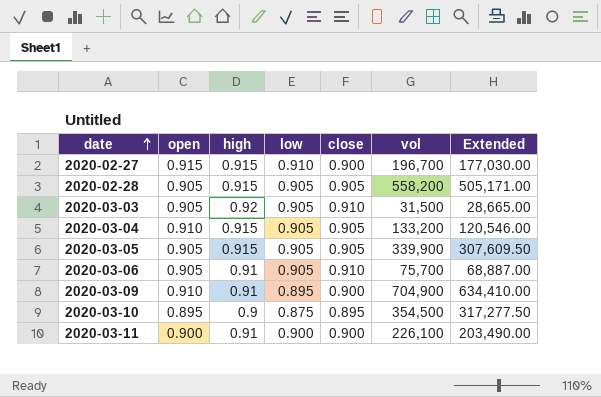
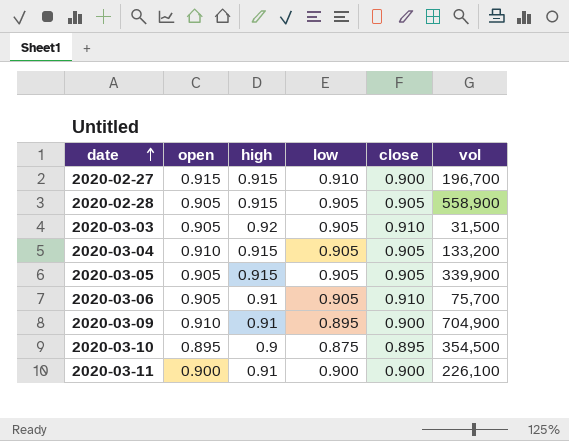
column Extended | formula: [close] * [vol] -> none
2020-02-28 | vol: 558,200 -> 558,900

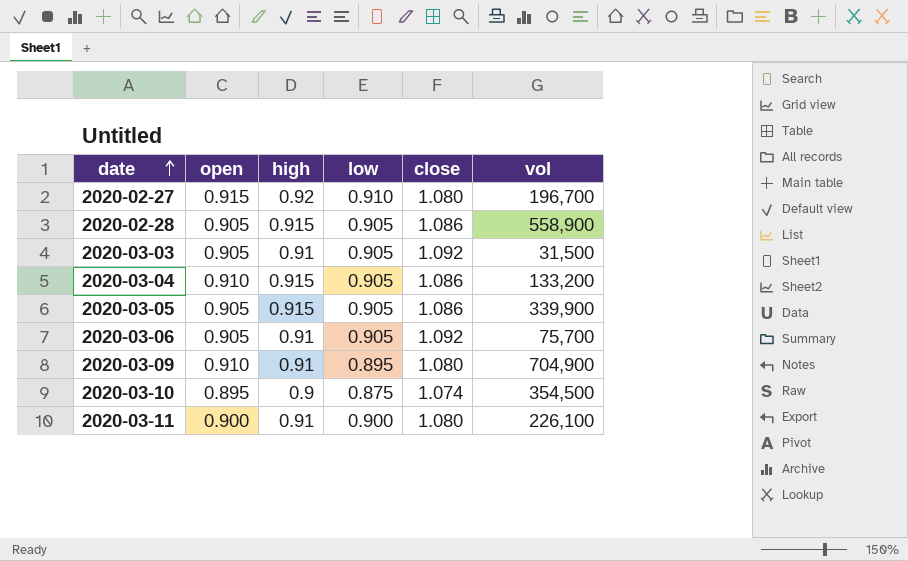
2020-02-27 | high: 0.915 -> 0.92
2020-02-27 | close: 0.900 -> 1.080
2020-02-28 | close: 0.905 -> 1.086
2020-03-03 | high: 0.92 -> 0.91
2020-03-03 | close: 0.910 -> 1.092
2020-03-04 | close: 0.905 -> 1.086
2020-03-05 | close: 0.905 -> 1.086
2020-03-06 | close: 0.910 -> 1.092
2020-03-09 | close: 0.900 -> 1.080
2020-03-10 | close: 0.895 -> 1.074
2020-03-11 | close: 0.900 -> 1.080

